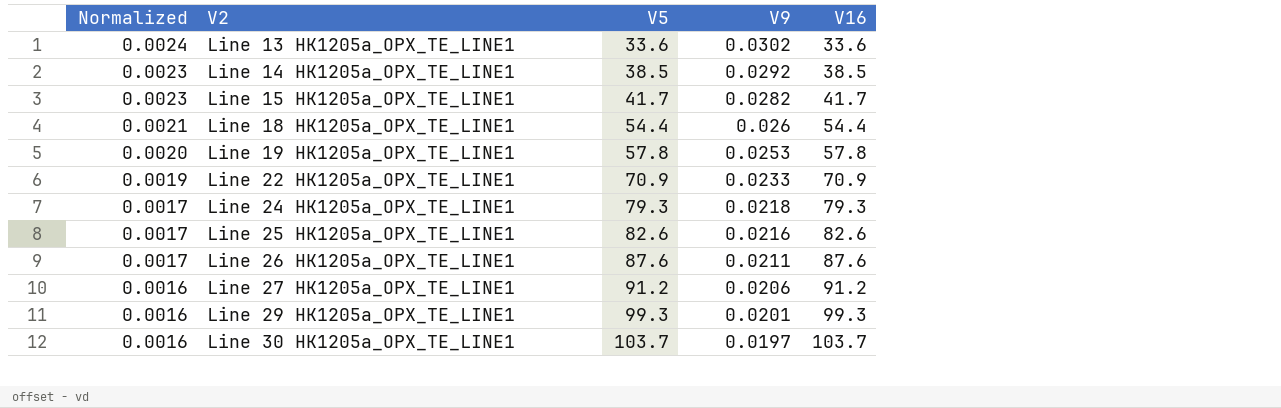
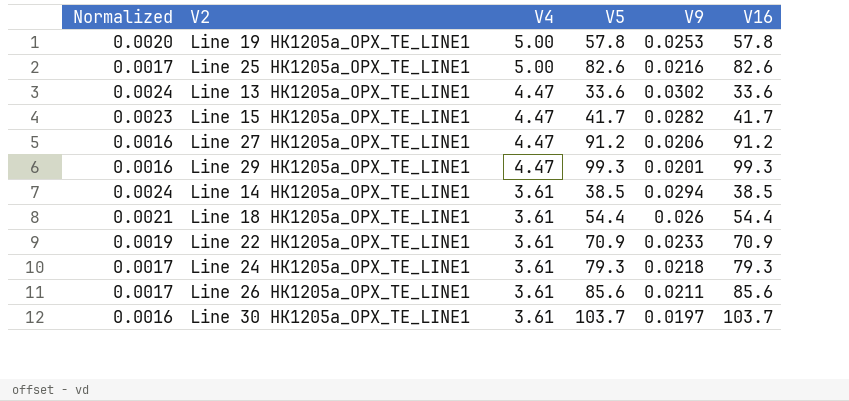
row order: Normalized descending -> V4 descending
column V4 | position: none -> 3
Line 14 HK1205a_OPX_TE_LINE1 | Normalized: 0.0023 -> 0.0024
Line 14 HK1205a_OPX_TE_LINE1 | V9: 0.0292 -> 0.0294
Line 26 HK1205a_OPX_TE_LINE1 | V5: 87.6 -> 85.6
Line 26 HK1205a_OPX_TE_LINE1 | V16: 87.6 -> 85.6

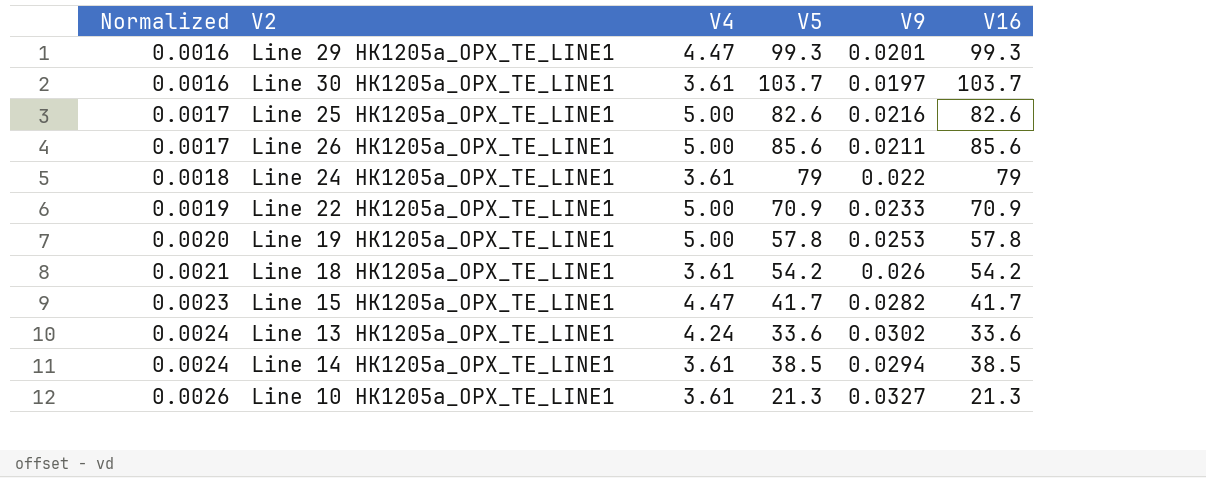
row order: V4 descending -> Normalized ascending
row Line 27 HK1205a_OPX_TE_LINE1: 0.0016 | 4.47 | 91.2 | 0.0206 | 91.2 -> none
Line 26 HK1205a_OPX_TE_LINE1 | V4: 3.61 -> 5.00
Line 24 HK1205a_OPX_TE_LINE1 | Normalized: 0.0017 -> 0.0018
Line 24 HK1205a_OPX_TE_LINE1 | V5: 79.3 -> 79
Line 24 HK1205a_OPX_TE_LINE1 | V9: 0.0218 -> 0.022
Line 24 HK1205a_OPX_TE_LINE1 | V16: 79.3 -> 79
Line 22 HK1205a_OPX_TE_LINE1 | V4: 3.61 -> 5.00
Line 18 HK1205a_OPX_TE_LINE1 | V5: 54.4 -> 54.2
Line 18 HK1205a_OPX_TE_LINE1 | V16: 54.4 -> 54.2
Line 13 HK1205a_OPX_TE_LINE1 | V4: 4.47 -> 4.24
row Line 10 HK1205a_OPX_TE_LINE1: none -> 0.0026 | 3.61 | 21.3 | 0.0327 | 21.3

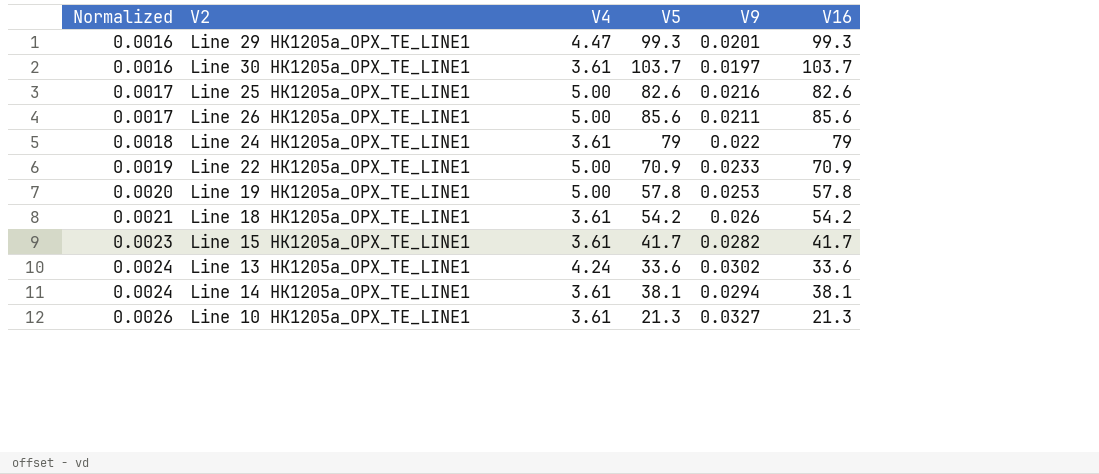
Line 15 HK1205a_OPX_TE_LINE1 | V4: 4.47 -> 3.61
Line 14 HK1205a_OPX_TE_LINE1 | V5: 38.5 -> 38.1
Line 14 HK1205a_OPX_TE_LINE1 | V16: 38.5 -> 38.1

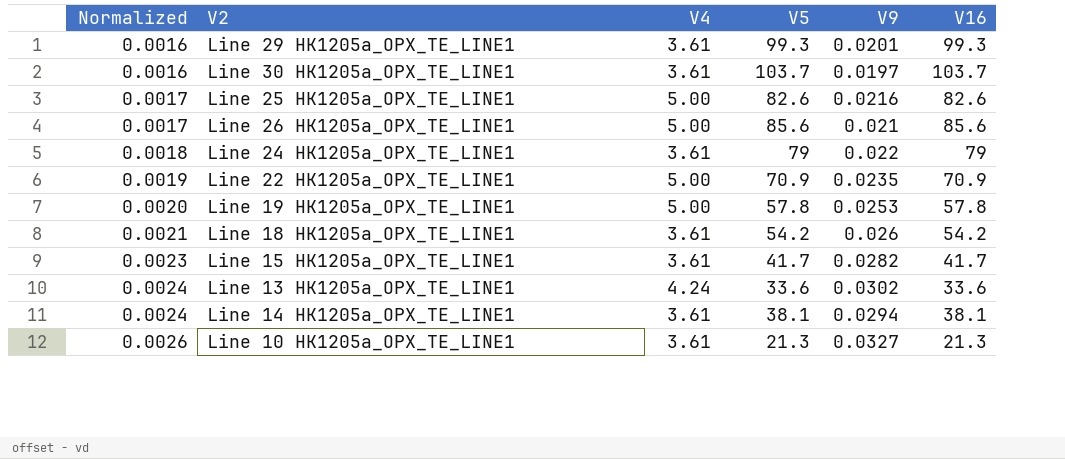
Line 29 HK1205a_OPX_TE_LINE1 | V4: 4.47 -> 3.61
Line 26 HK1205a_OPX_TE_LINE1 | V9: 0.0211 -> 0.021
Line 22 HK1205a_OPX_TE_LINE1 | V9: 0.0233 -> 0.0235

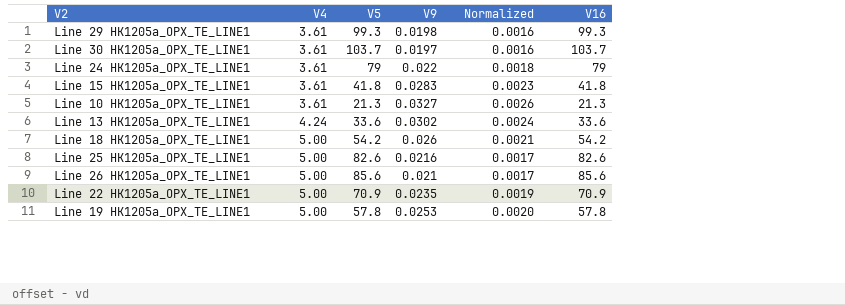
row order: Normalized ascending -> V4 ascending
column Normalized | position: 1 -> 5
row Line 14 HK1205a_OPX_TE_LINE1: 0.0024 | 3.61 | 38.1 | 0.0294 | 38.1 -> none
Line 29 HK1205a_OPX_TE_LINE1 | V9: 0.0201 -> 0.0198
Line 15 HK1205a_OPX_TE_LINE1 | V5: 41.7 -> 41.8
Line 15 HK1205a_OPX_TE_LINE1 | V9: 0.0282 -> 0.0283
Line 15 HK1205a_OPX_TE_LINE1 | V16: 41.7 -> 41.8
Line 18 HK1205a_OPX_TE_LINE1 | V4: 3.61 -> 5.00

